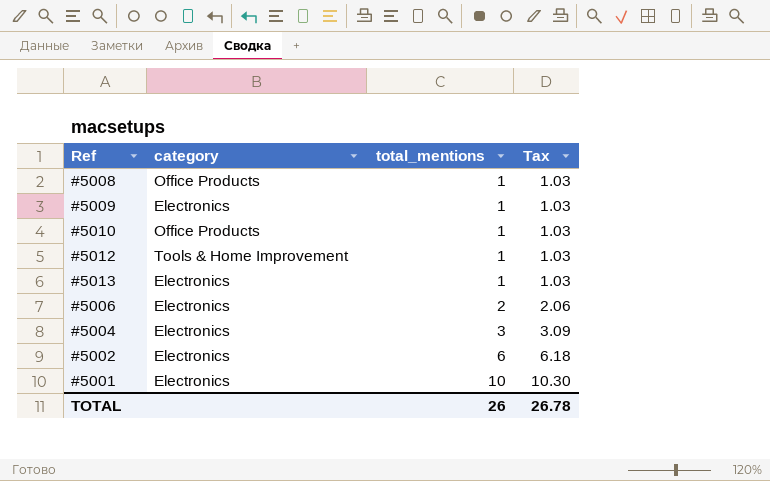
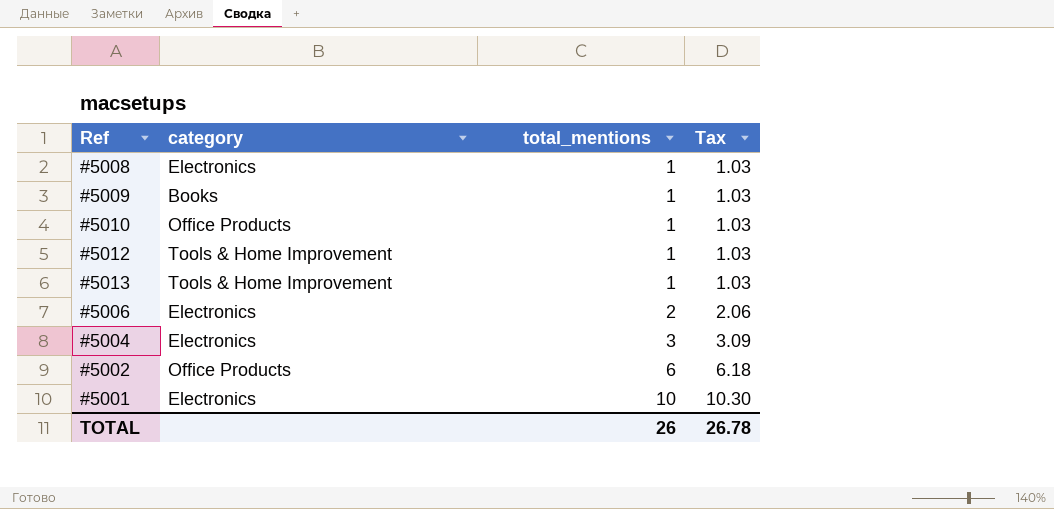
#5008 | category: Office Products -> Electronics
#5009 | category: Electronics -> Books
#5013 | category: Electronics -> Tools & Home Improvement
#5002 | category: Electronics -> Office Products

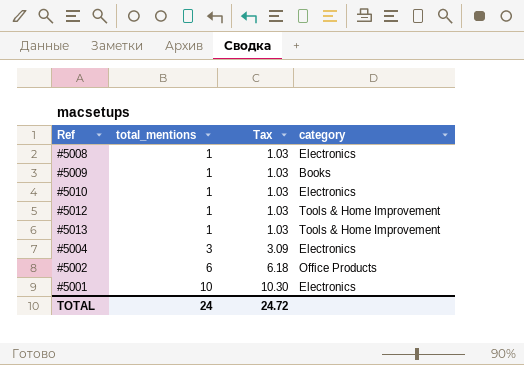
column category | position: 2 -> 4
row #5006: Electronics | 2 | 2.06 -> none
#5010 | category: Office Products -> Electronics
TOTAL | total_mentions: 26 -> 24
TOTAL | Tax: 26.78 -> 24.72

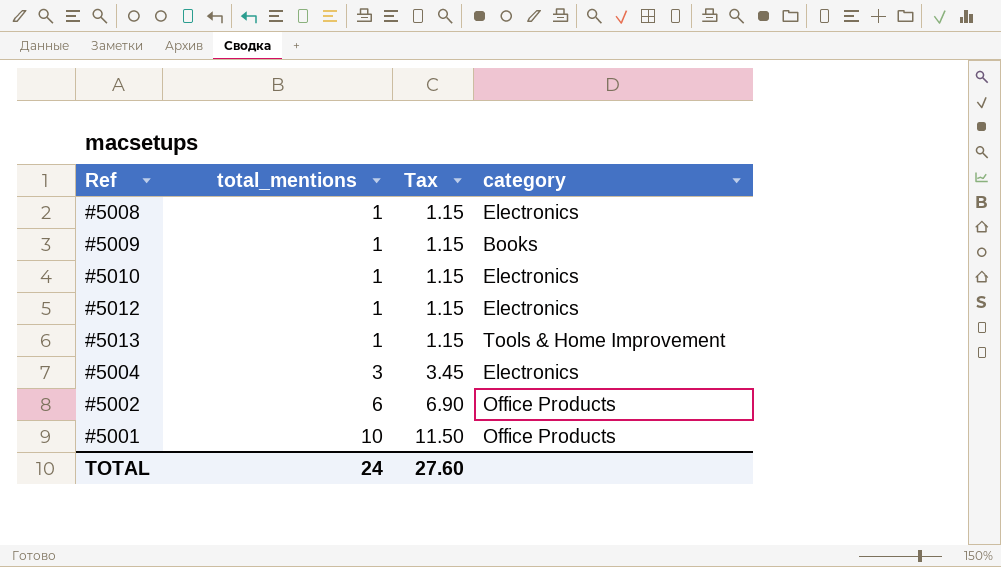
column Tax | formula: [total_mentions] * 1.03 -> [total_mentions] * 1.15
#5012 | category: Tools & Home Improvement -> Electronics
#5001 | category: Electronics -> Office Products
TOTAL | Tax: 24.72 -> 27.60

